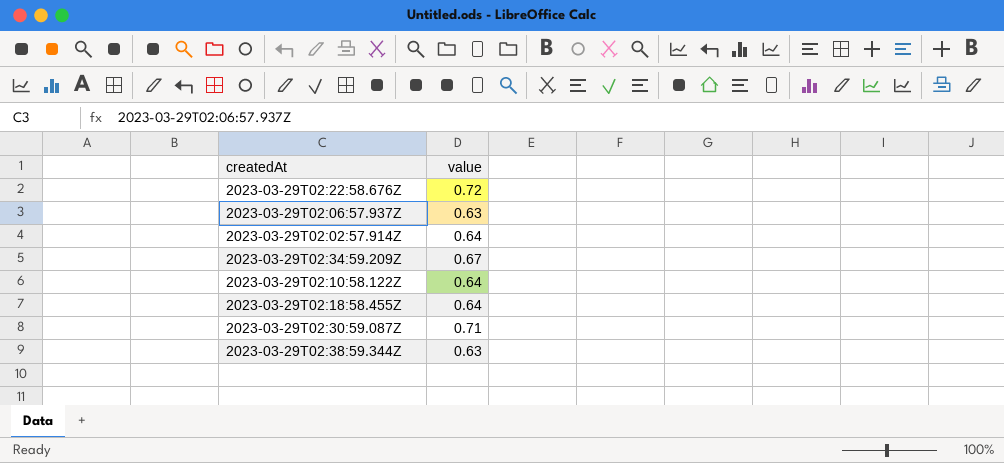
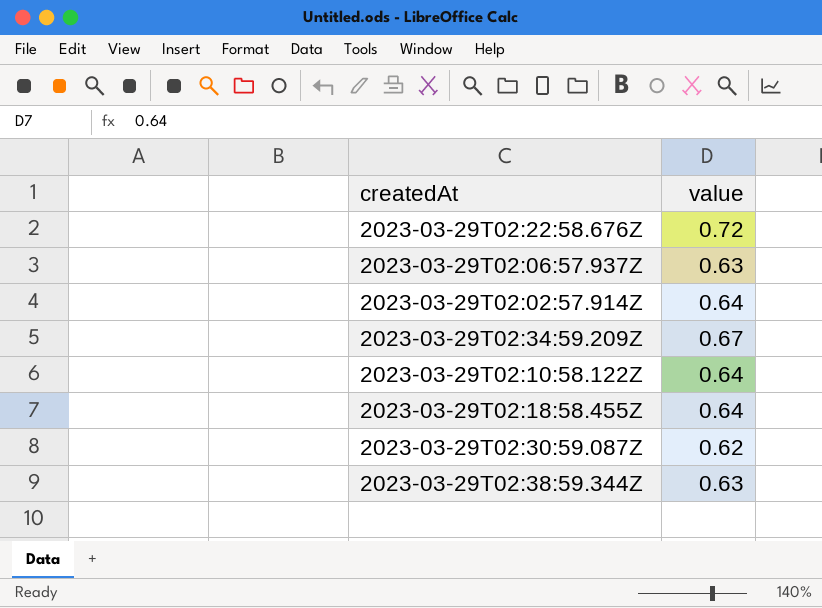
2023-03-29T02:30:59.087Z | value: 0.71 -> 0.62

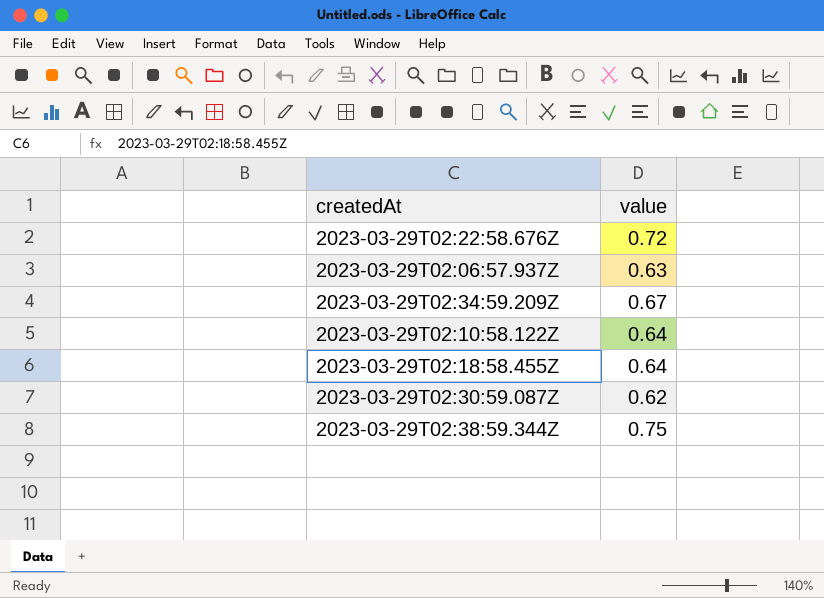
row 2023-03-29T02:02:57.914Z: 0.64 -> none
2023-03-29T02:38:59.344Z | value: 0.63 -> 0.75

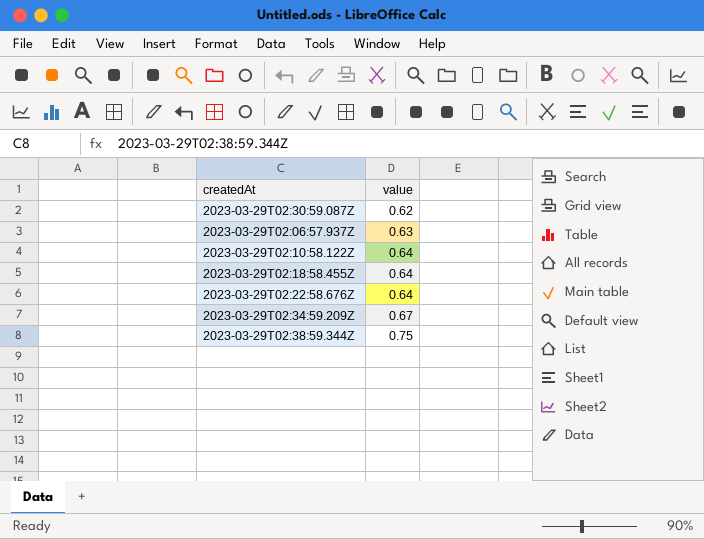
row order: none -> value ascending
2023-03-29T02:22:58.676Z | value: 0.72 -> 0.64

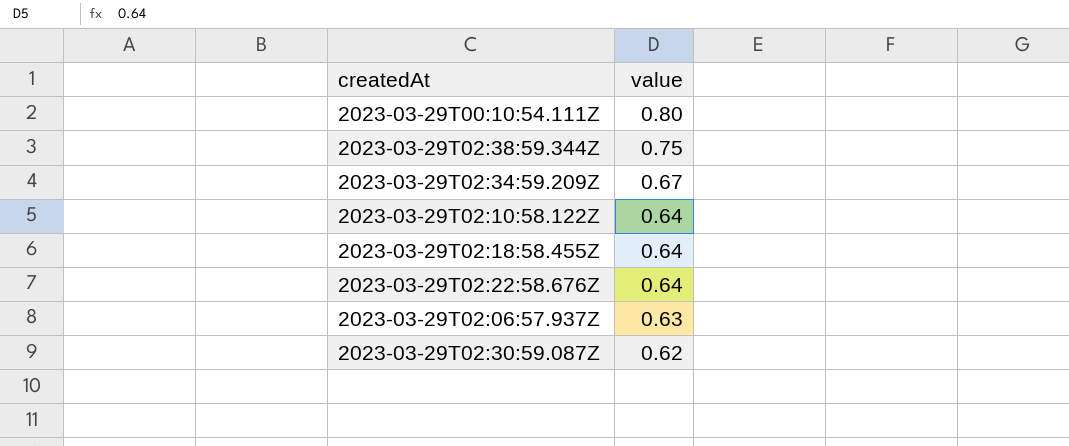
row order: value ascending -> value descending
row 2023-03-29T00:10:54.111Z: none -> 0.80

